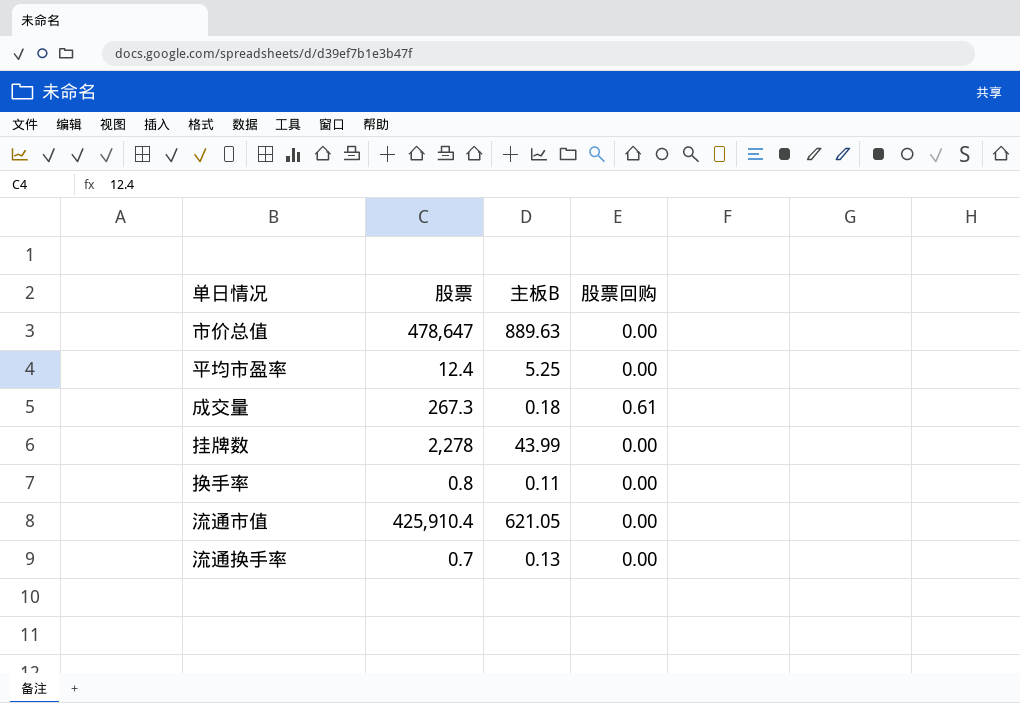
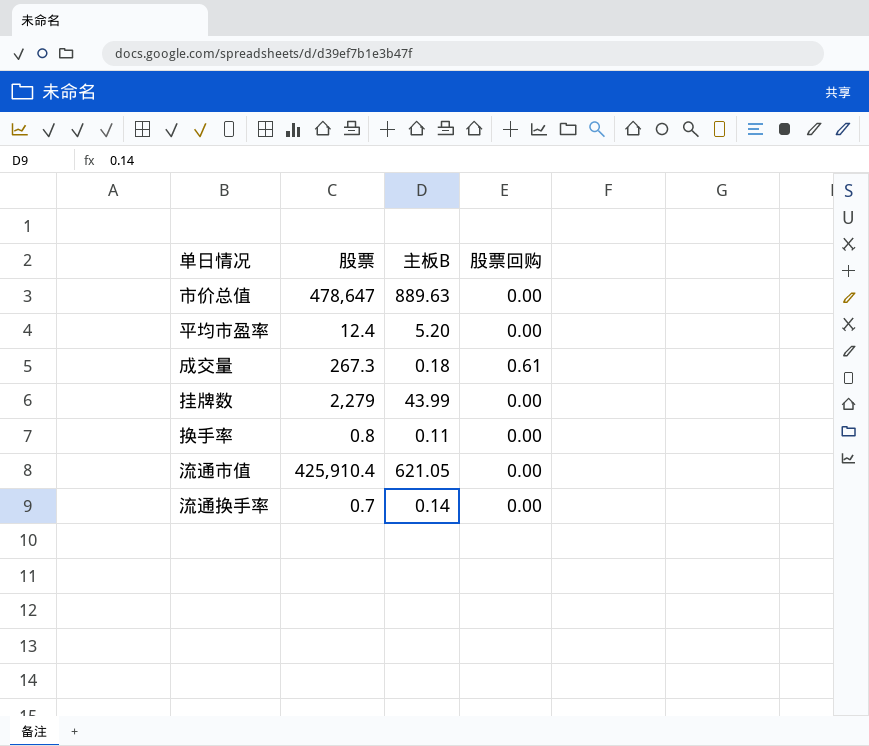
平均市盈率 | 主板B: 5.25 -> 5.20
挂牌数 | 股票: 2,278 -> 2,279
流通换手率 | 主板B: 0.13 -> 0.14

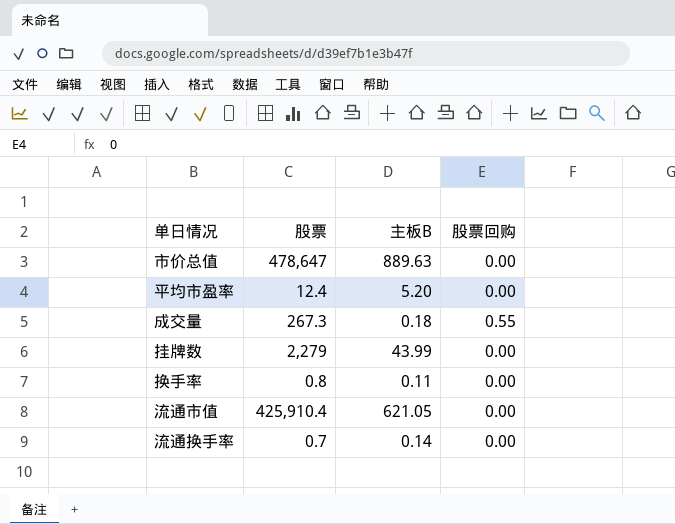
成交量 | 股票回购: 0.61 -> 0.55

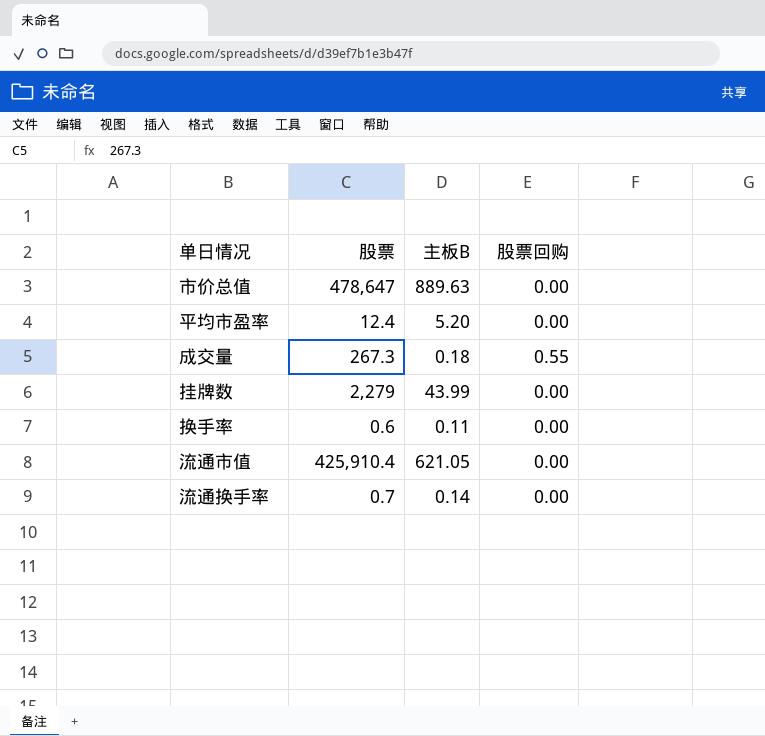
换手率 | 股票: 0.8 -> 0.6

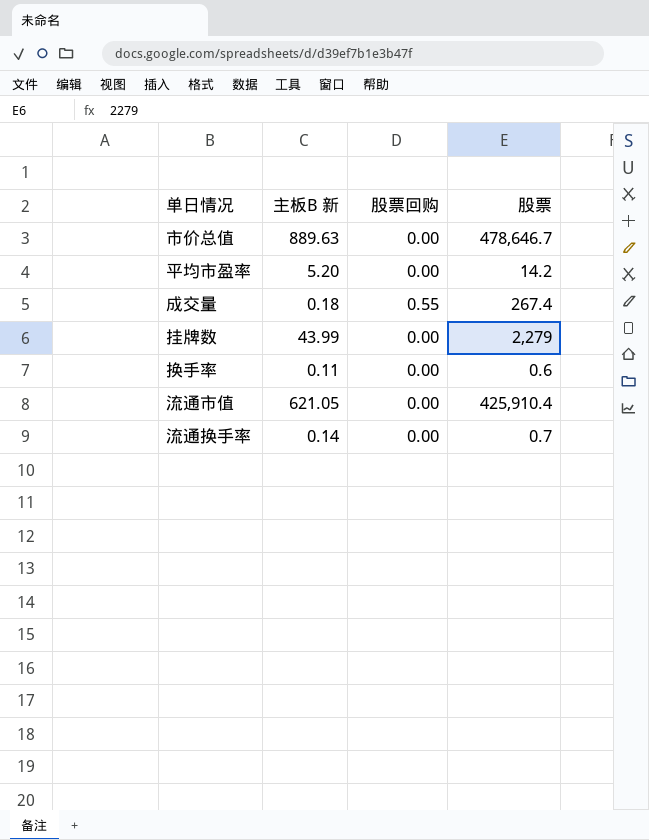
column name: 主板B -> 主板B 新
column 股票 | position: 2 -> 4
市价总值 | 股票: 478,647 -> 478,646.7
平均市盈率 | 股票: 12.4 -> 14.2
成交量 | 股票: 267.3 -> 267.4

